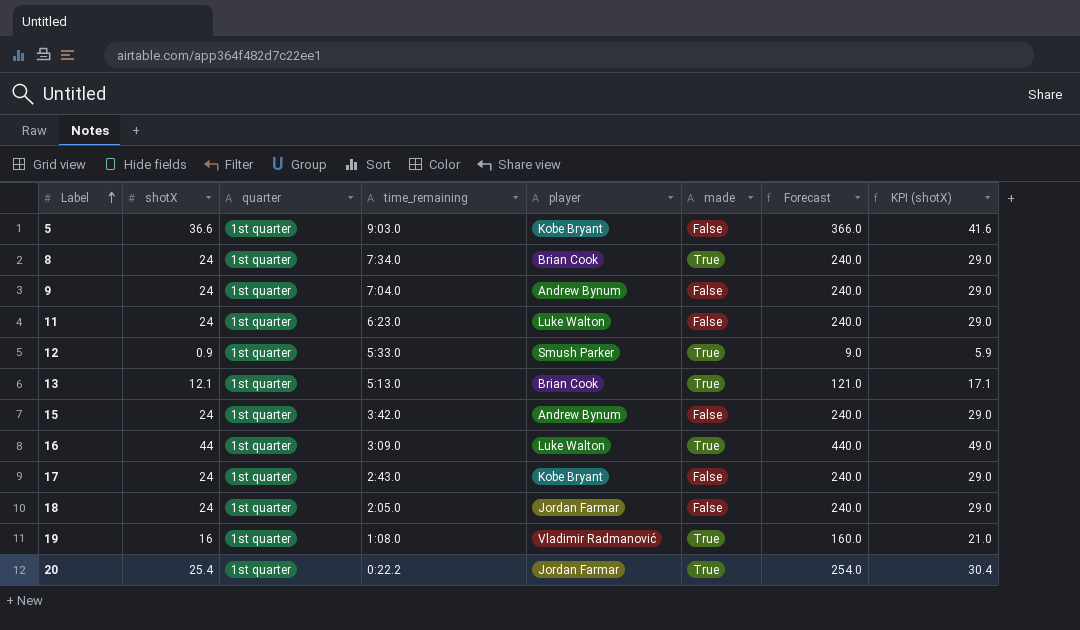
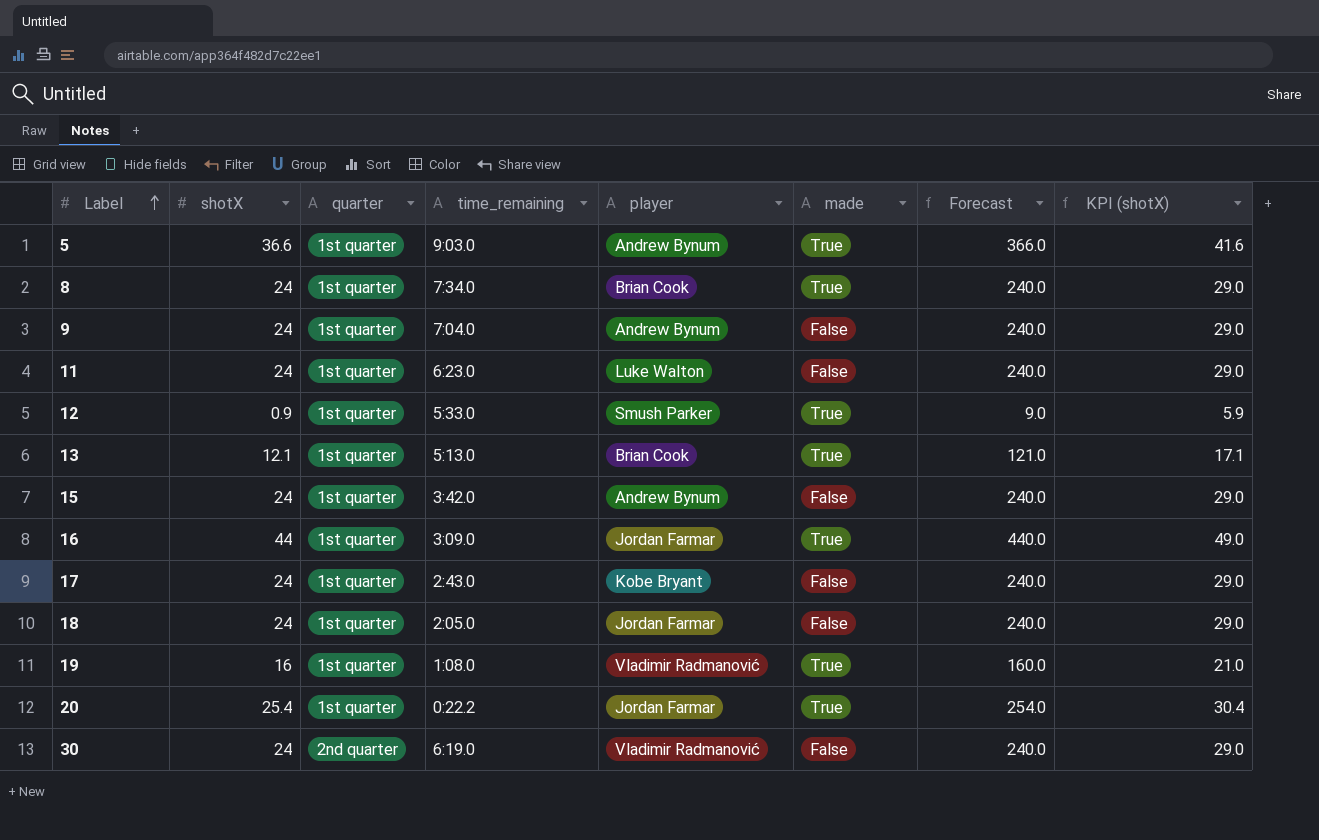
5 | player: Kobe Bryant -> Andrew Bynum
5 | made: False -> True
16 | player: Luke Walton -> Jordan Farmar
row 30: none -> 24 | 2nd quarter | 6:19.0 | Vladimir Radmanović | False | 240.0 | 29.0

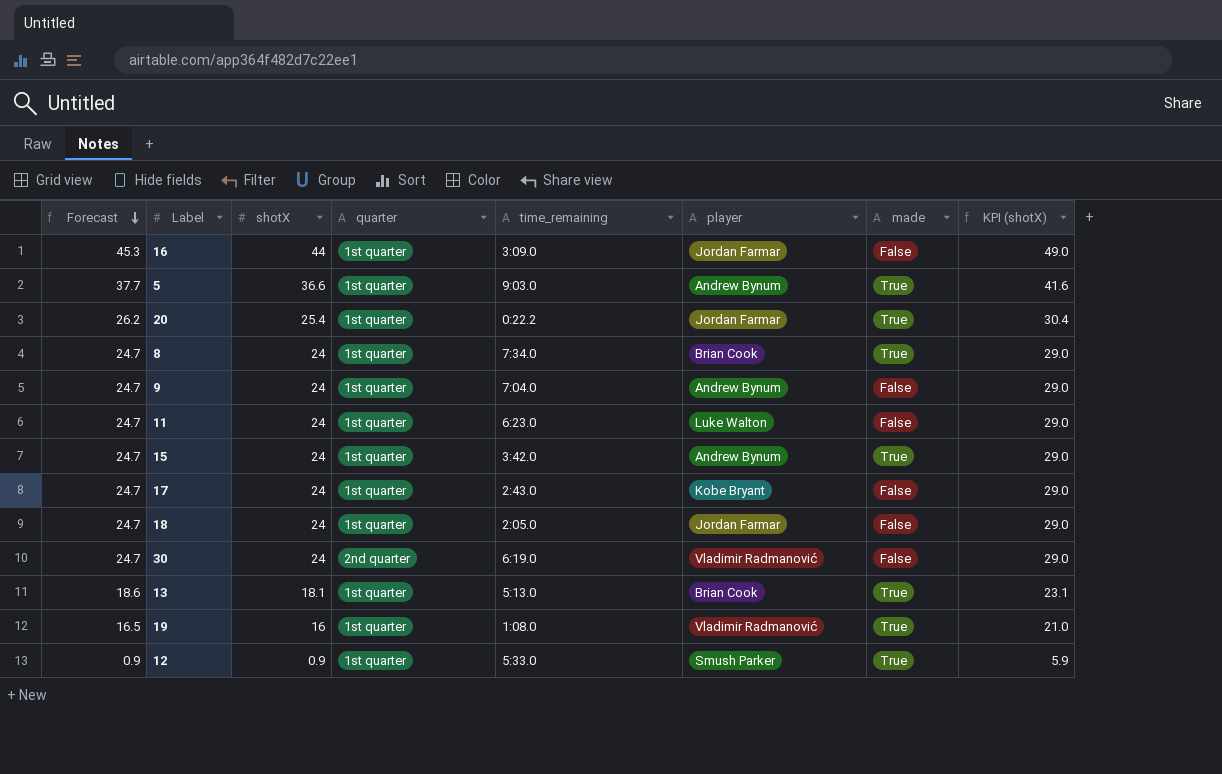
row order: Label ascending -> Forecast descending
column Forecast | formula: [shotX] * 10 -> [shotX] * 1.03
column Forecast | position: 7 -> 1
16 | made: True -> False
15 | made: False -> True
13 | shotX: 12.1 -> 18.1
13 | KPI (shotX): 17.1 -> 23.1

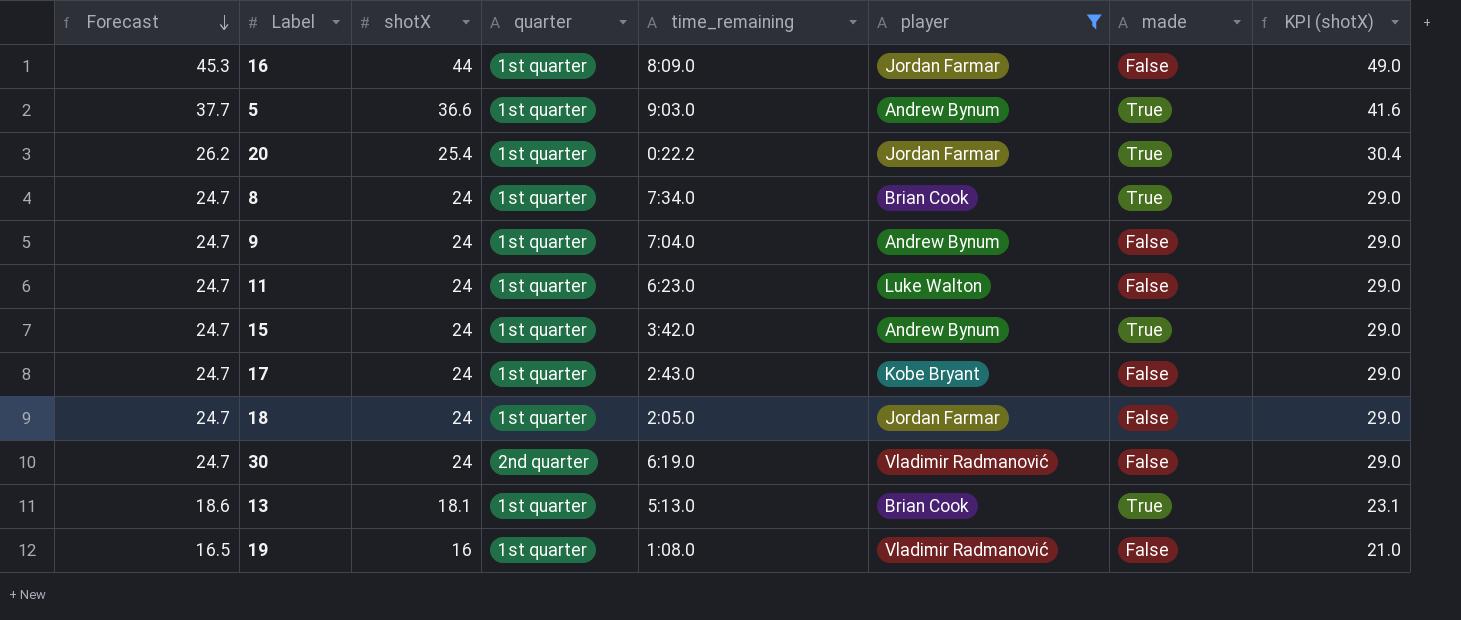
filter: none -> player != Smush Parker
16 | time_remaining: 3:09.0 -> 8:09.0
19 | made: True -> False

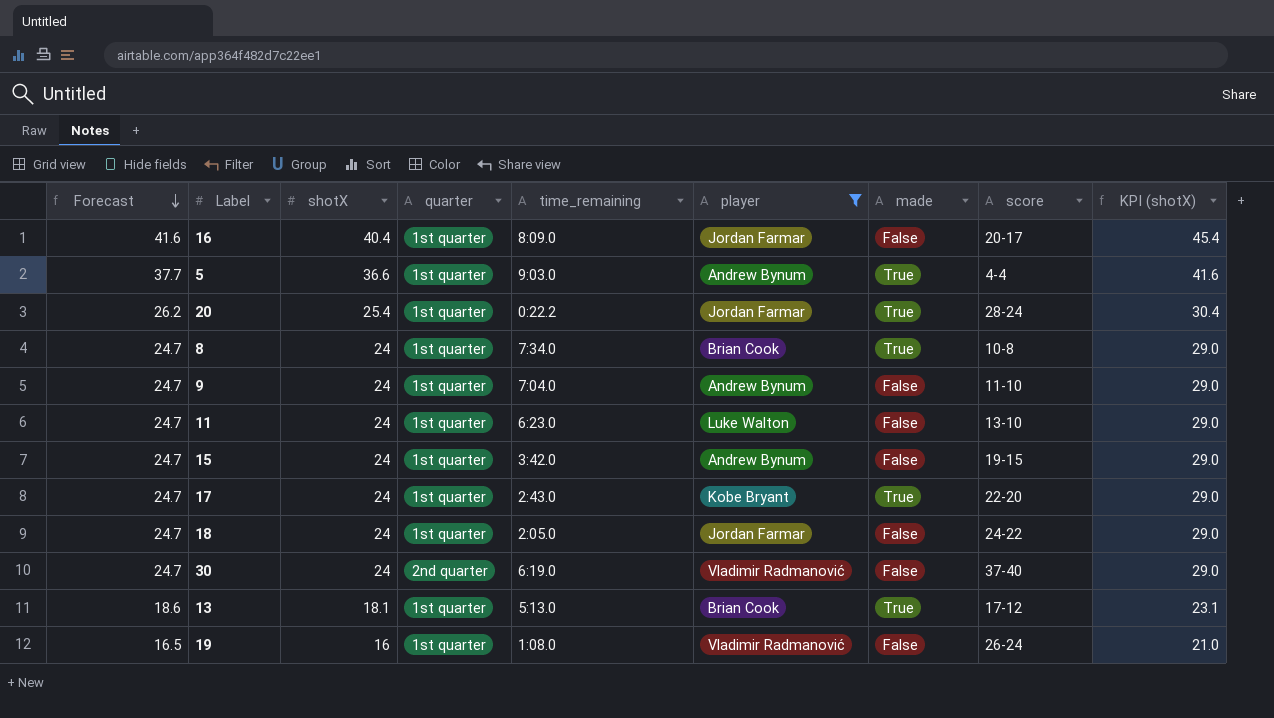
column score | position: none -> 8
16 | Forecast: 45.3 -> 41.6
16 | shotX: 44 -> 40.4
16 | KPI (shotX): 49.0 -> 45.4
15 | made: True -> False
17 | made: False -> True

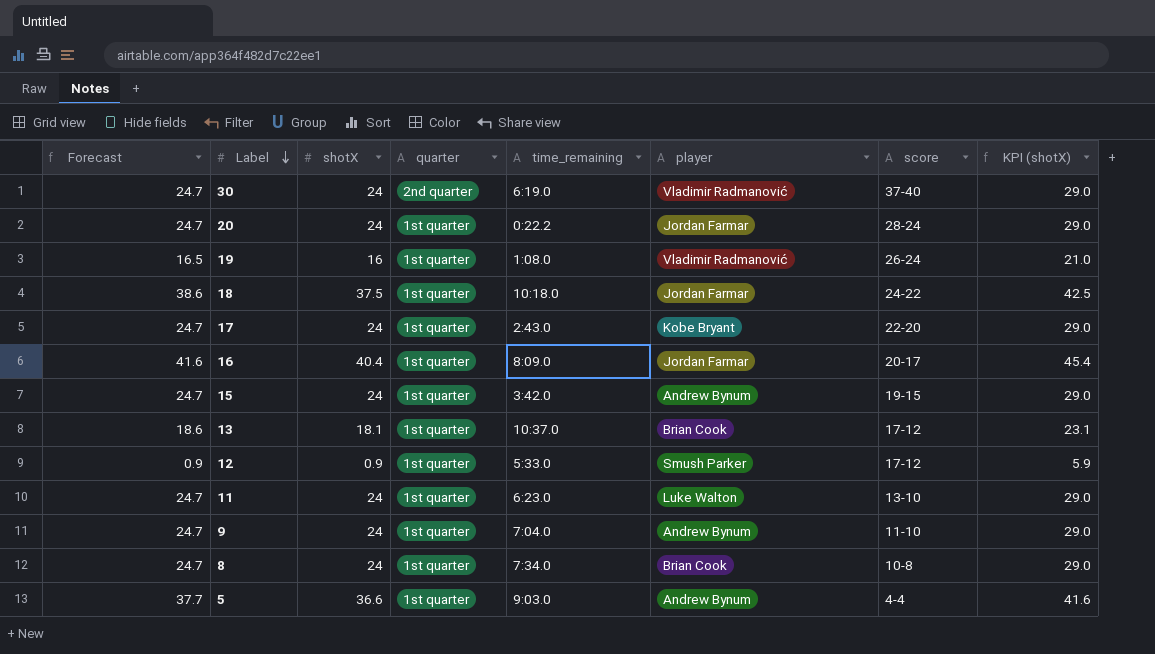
filter: player != Smush Parker -> none
row order: Forecast descending -> Label descending
column made | position: 7 -> none
20 | Forecast: 26.2 -> 24.7
20 | shotX: 25.4 -> 24
20 | KPI (shotX): 30.4 -> 29.0
18 | Forecast: 24.7 -> 38.6
18 | shotX: 24 -> 37.5
18 | time_remaining: 2:05.0 -> 10:18.0
18 | KPI (shotX): 29.0 -> 42.5
13 | time_remaining: 5:13.0 -> 10:37.0

